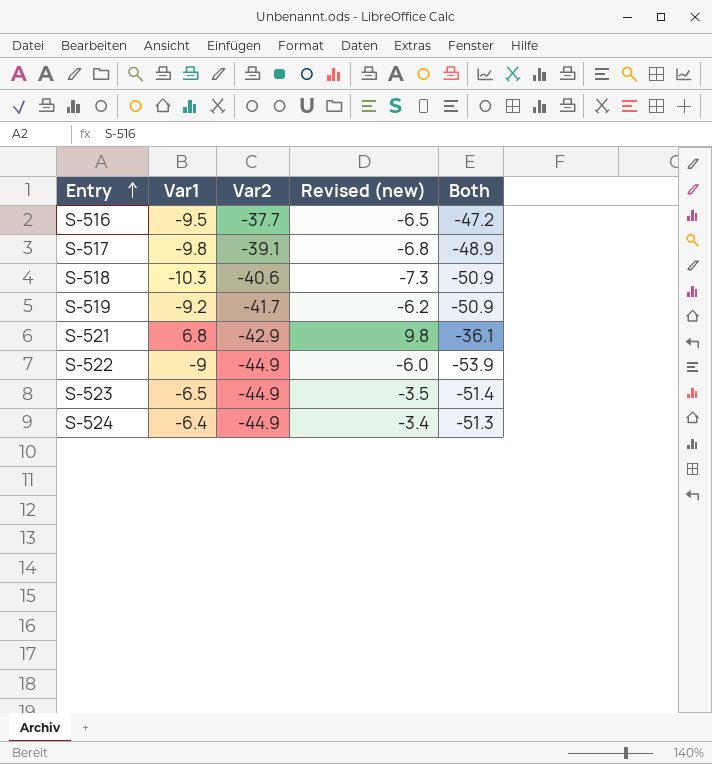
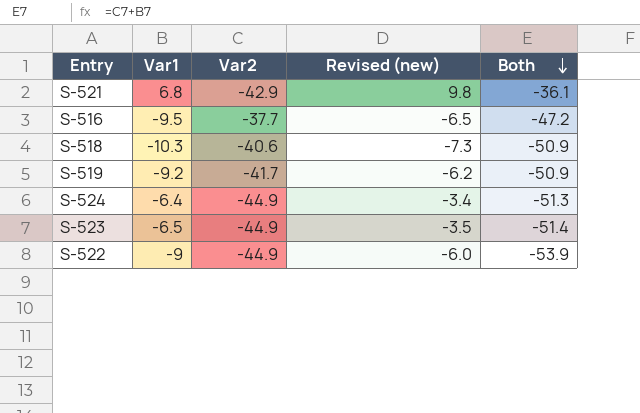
row order: Entry ascending -> Both descending
row S-517: -9.8 | -39.1 | -6.8 | -48.9 -> none

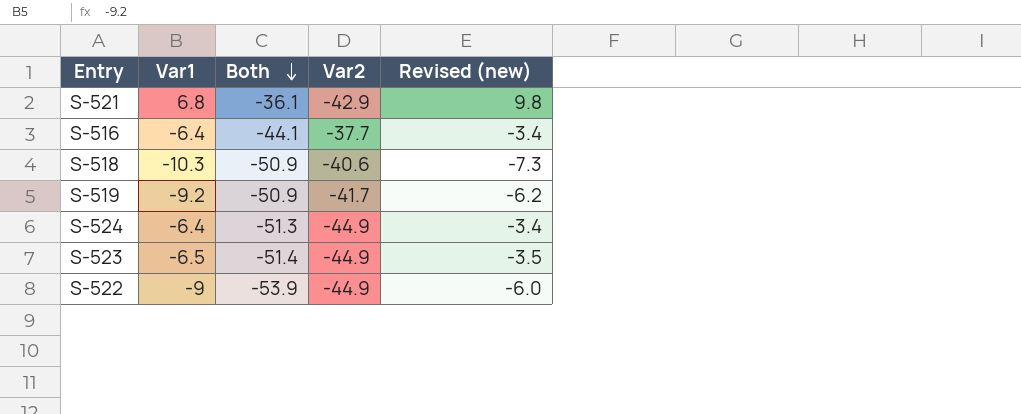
column Both | position: 5 -> 3
S-516 | Var1: -9.5 -> -6.4
S-516 | Both: -47.2 -> -44.1
S-516 | Revised (new): -6.5 -> -3.4

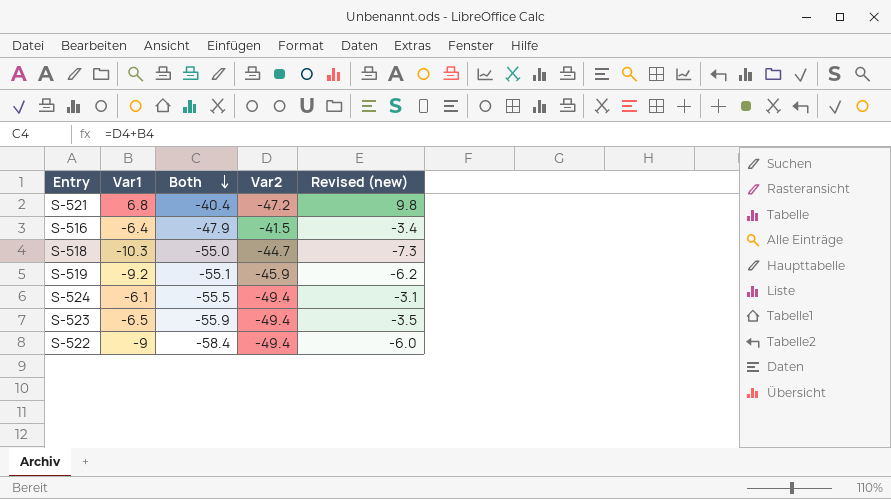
S-521 | Both: -36.1 -> -40.4
S-521 | Var2: -42.9 -> -47.2
S-516 | Both: -44.1 -> -47.9
S-516 | Var2: -37.7 -> -41.5
S-518 | Both: -50.9 -> -55.0
S-518 | Var2: -40.6 -> -44.7
S-519 | Both: -50.9 -> -55.1
S-519 | Var2: -41.7 -> -45.9
S-524 | Var1: -6.4 -> -6.1
S-524 | Both: -51.3 -> -55.5
S-524 | Var2: -44.9 -> -49.4
S-524 | Revised (new): -3.4 -> -3.1
S-523 | Both: -51.4 -> -55.9
S-523 | Var2: -44.9 -> -49.4
S-522 | Both: -53.9 -> -58.4
S-522 | Var2: -44.9 -> -49.4

